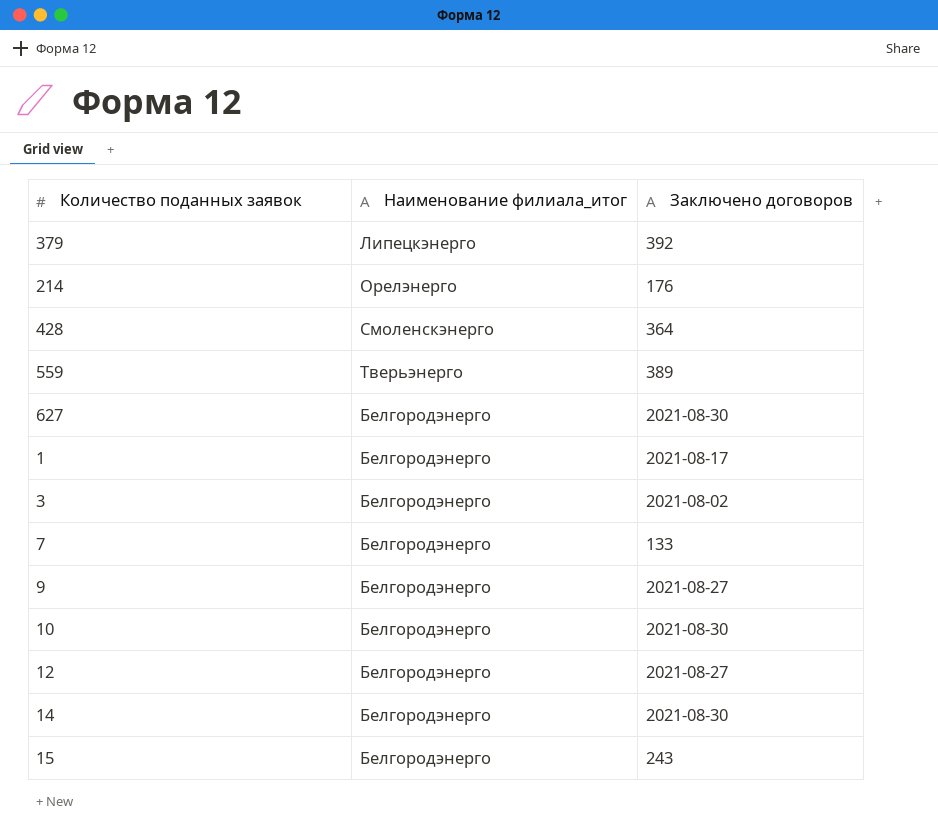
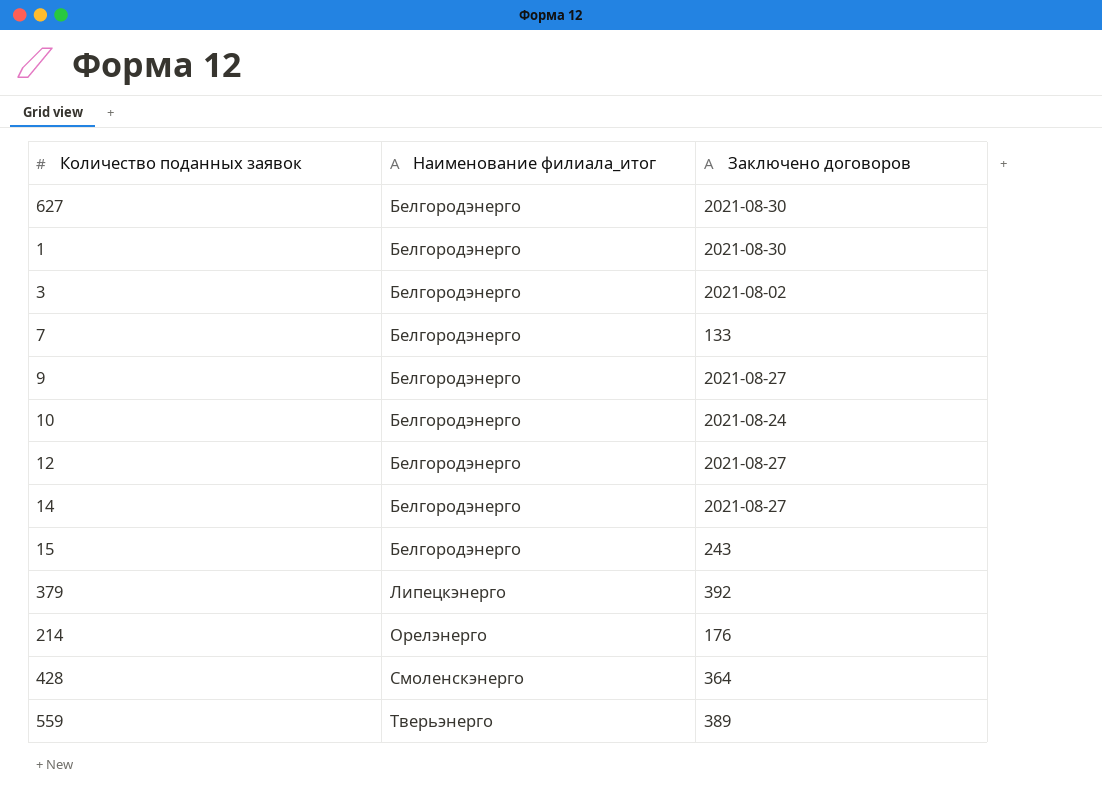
row order: none -> Наименование филиала_итог ascending
1 | Заключено договоров: 2021-08-17 -> 2021-08-30
10 | Заключено договоров: 2021-08-30 -> 2021-08-24
14 | Заключено договоров: 2021-08-30 -> 2021-08-27

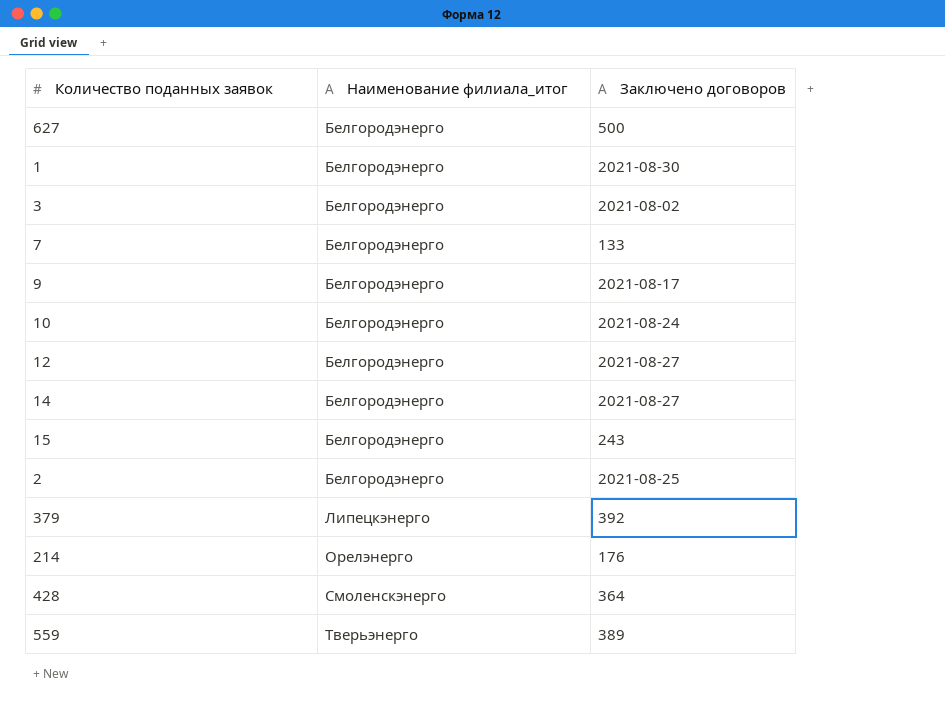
627 | Заключено договоров: 2021-08-30 -> 500
9 | Заключено договоров: 2021-08-27 -> 2021-08-17
row 2: none -> Белгородэнерго | 2021-08-25

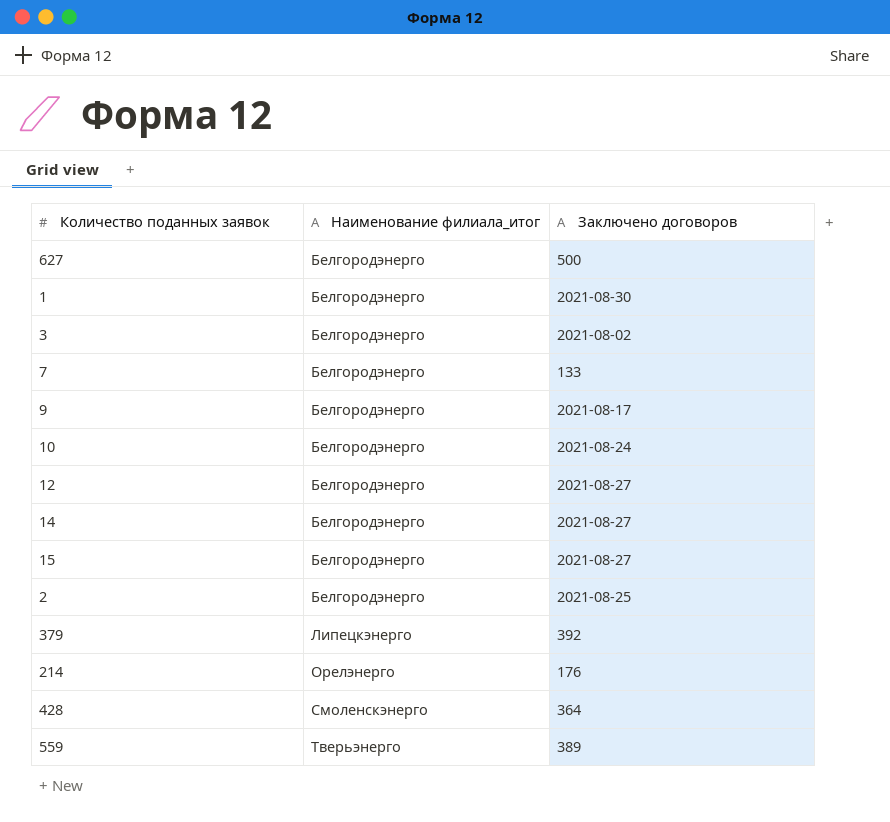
15 | Заключено договоров: 243 -> 2021-08-27

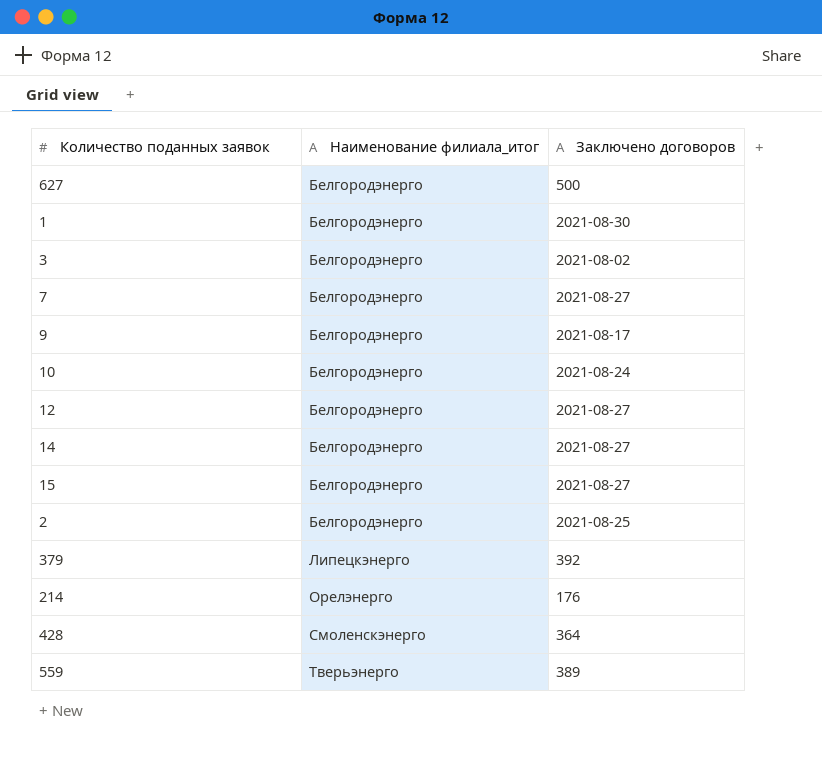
7 | Заключено договоров: 133 -> 2021-08-27

